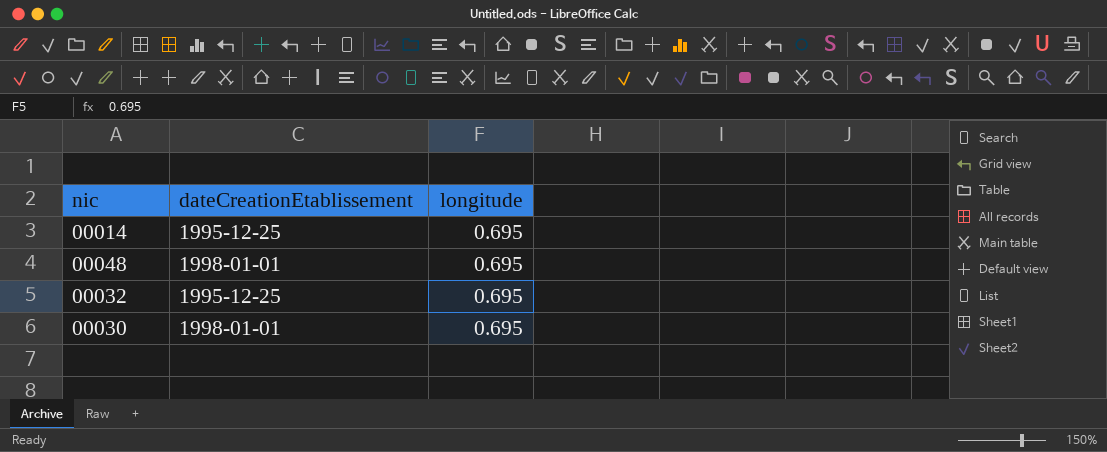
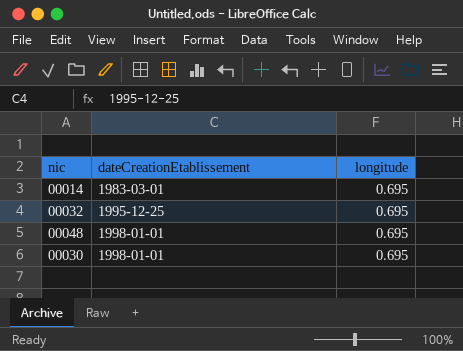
row order: none -> dateCreationEtablissement ascending
00014 | dateCreationEtablissement: 1995-12-25 -> 1983-03-01

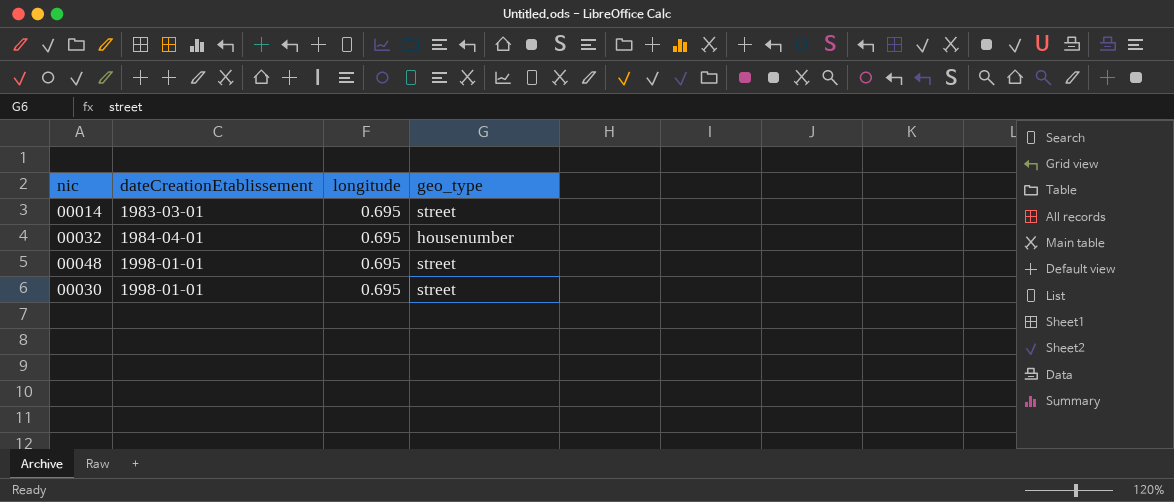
column geo_type | position: none -> 4
00032 | dateCreationEtablissement: 1995-12-25 -> 1984-04-01

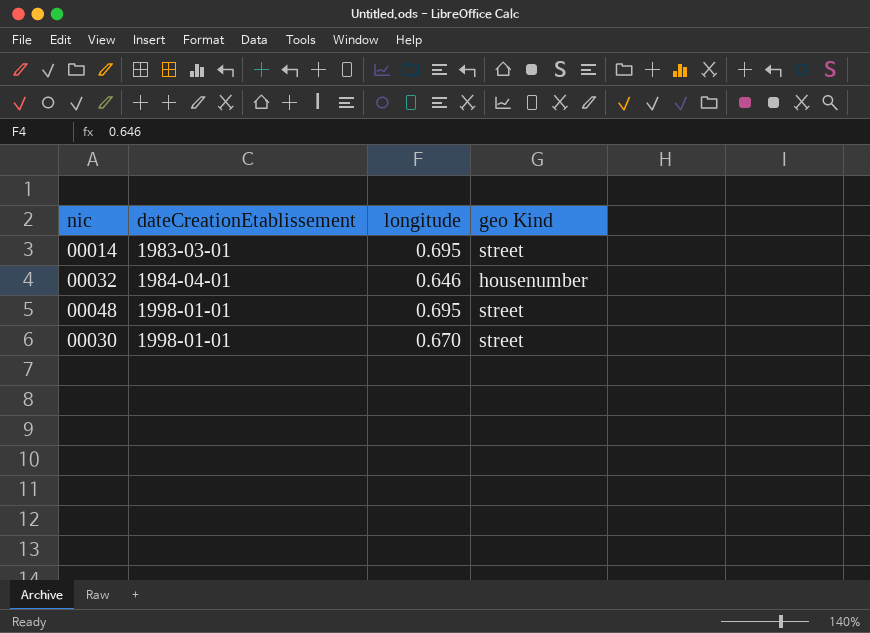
column name: geo_type -> geo Kind
00032 | longitude: 0.695 -> 0.646
00030 | longitude: 0.695 -> 0.670

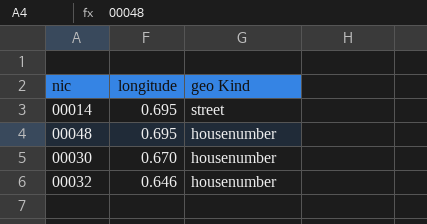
row order: dateCreationEtablissement ascending -> longitude descending
column dateCreationEtablissement | position: 2 -> none
00048 | geo Kind: street -> housenumber
00030 | geo Kind: street -> housenumber

